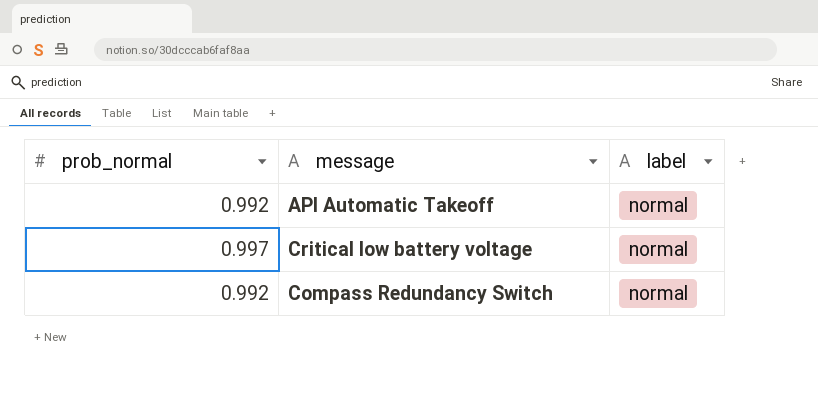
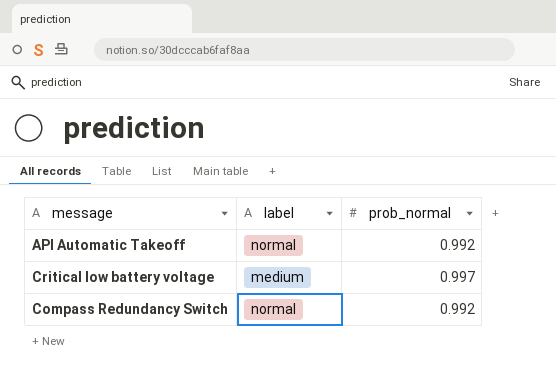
column prob_normal | position: 1 -> 3
Critical low battery voltage | label: normal -> medium

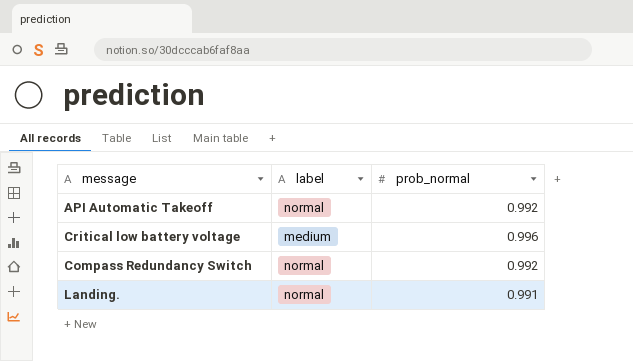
Critical low battery voltage | prob_normal: 0.997 -> 0.996
row Landing.: none -> normal | 0.991

